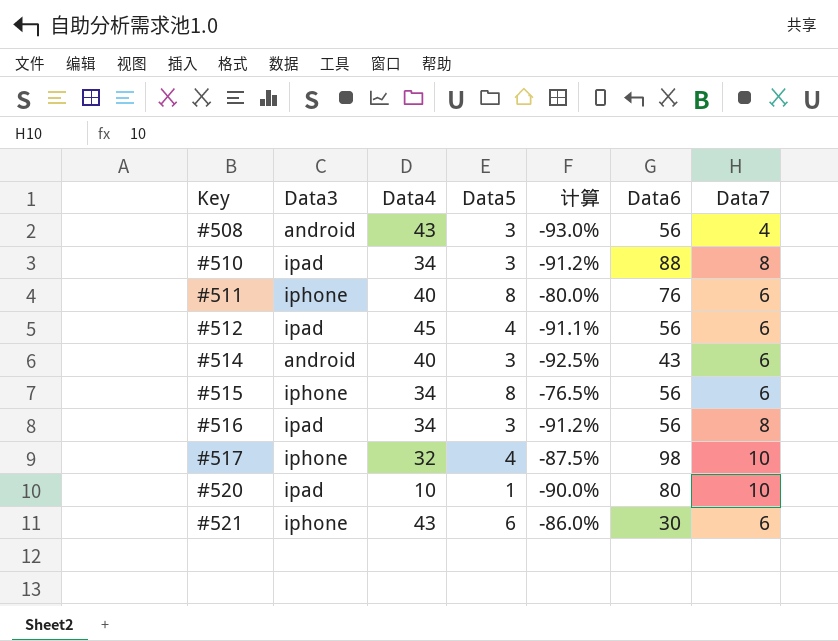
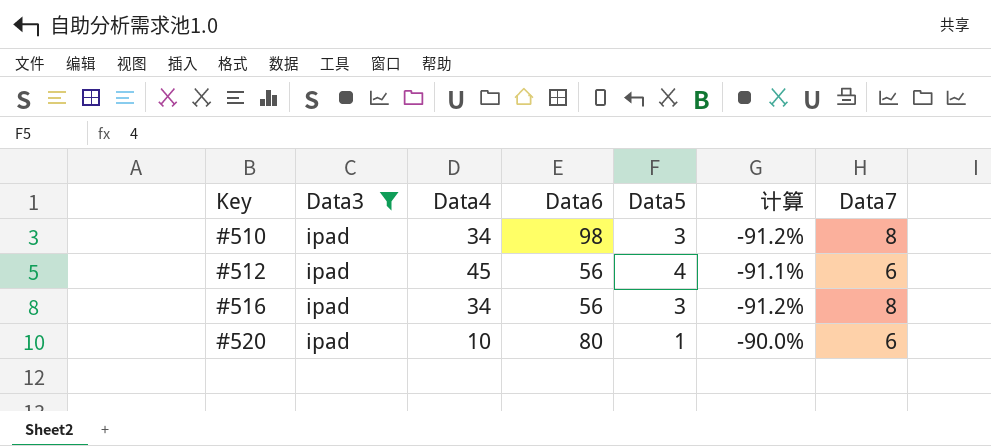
filter: none -> Data3 = ipad
column Data6 | position: 6 -> 4
#510 | Data6: 88 -> 98
#520 | Data7: 10 -> 6

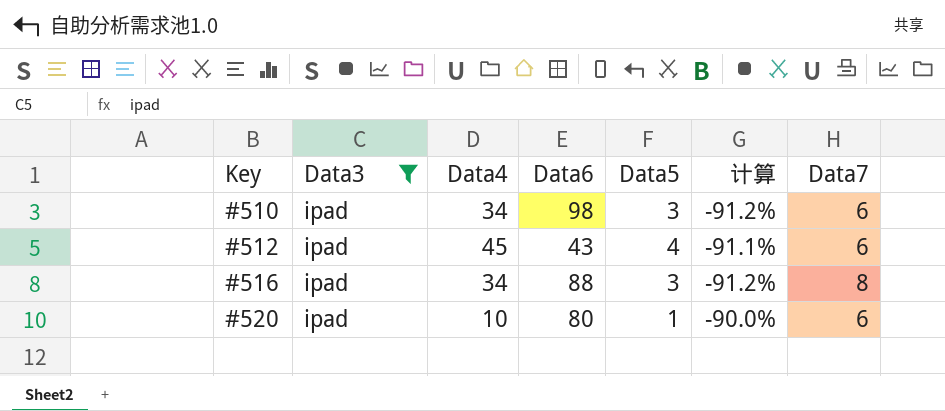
#510 | Data7: 8 -> 6
#512 | Data6: 56 -> 43
#516 | Data6: 56 -> 88

